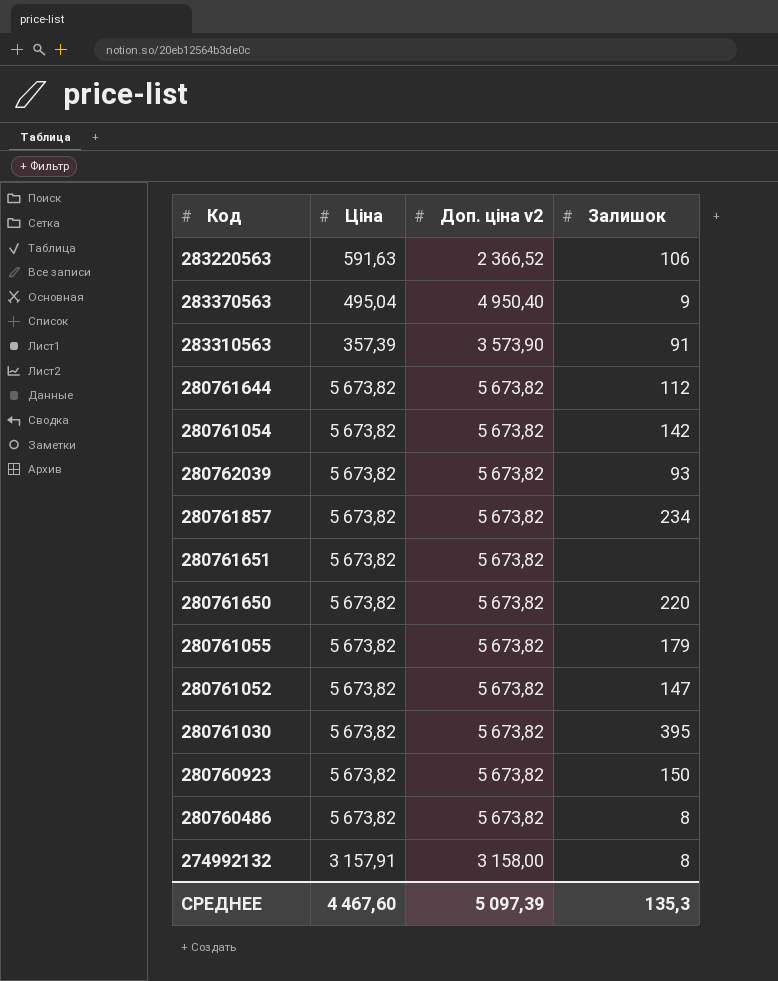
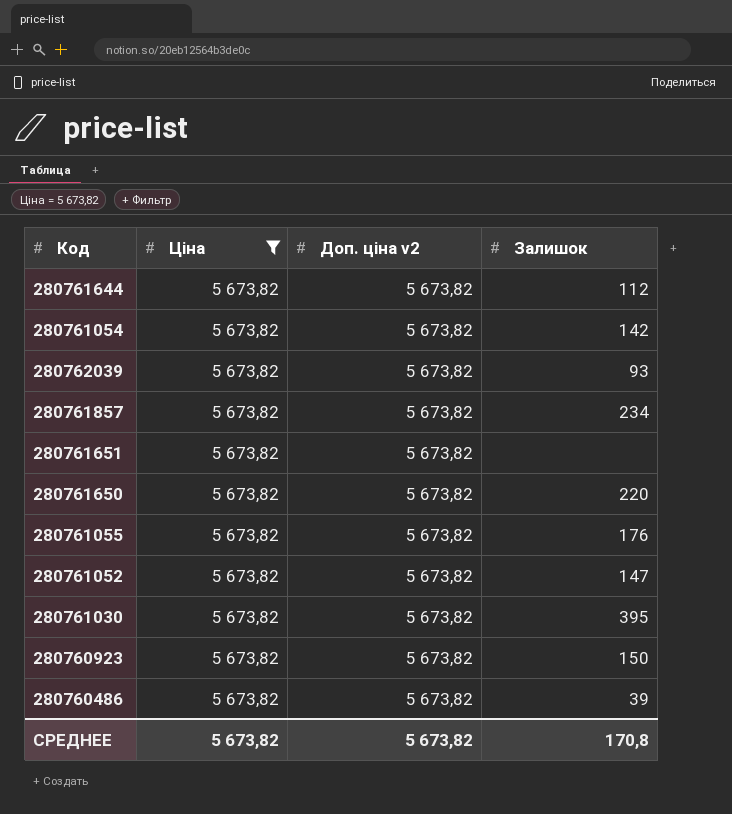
filter: none -> Ціна = 5 673,82
280761055 | Залишок: 179 -> 176
280760486 | Залишок: 8 -> 39
СРЕДНЕЕ | Ціна: 4 467,60 -> 5 673,82
СРЕДНЕЕ | Доп. ціна v2: 5 097,39 -> 5 673,82
СРЕДНЕЕ | Залишок: 135,3 -> 170,8

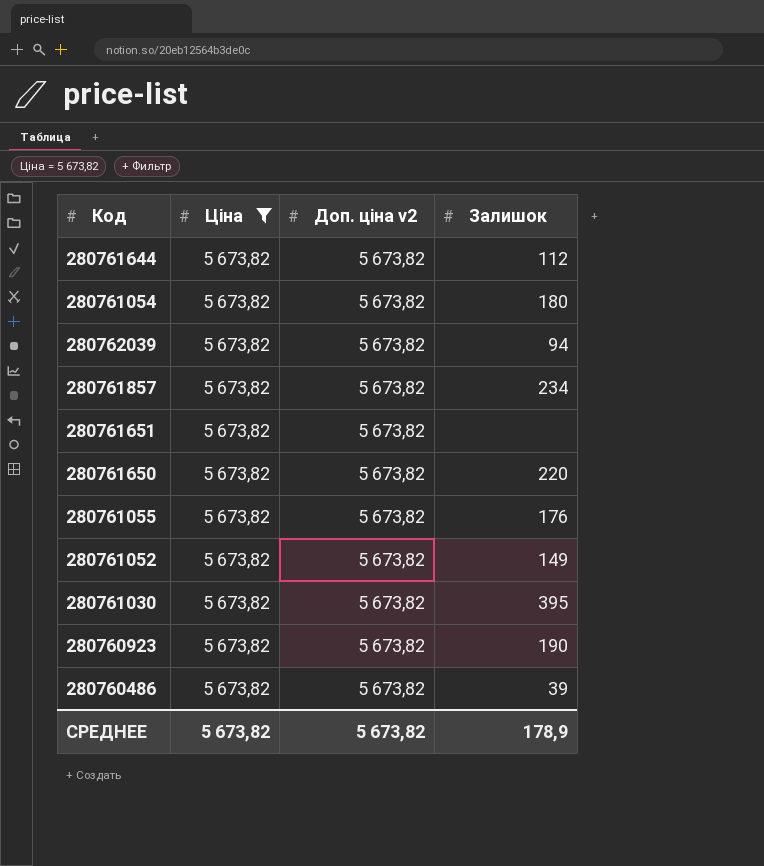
280761054 | Залишок: 142 -> 180
280762039 | Залишок: 93 -> 94
280761052 | Залишок: 147 -> 149
280760923 | Залишок: 150 -> 190
СРЕДНЕЕ | Залишок: 170,8 -> 178,9

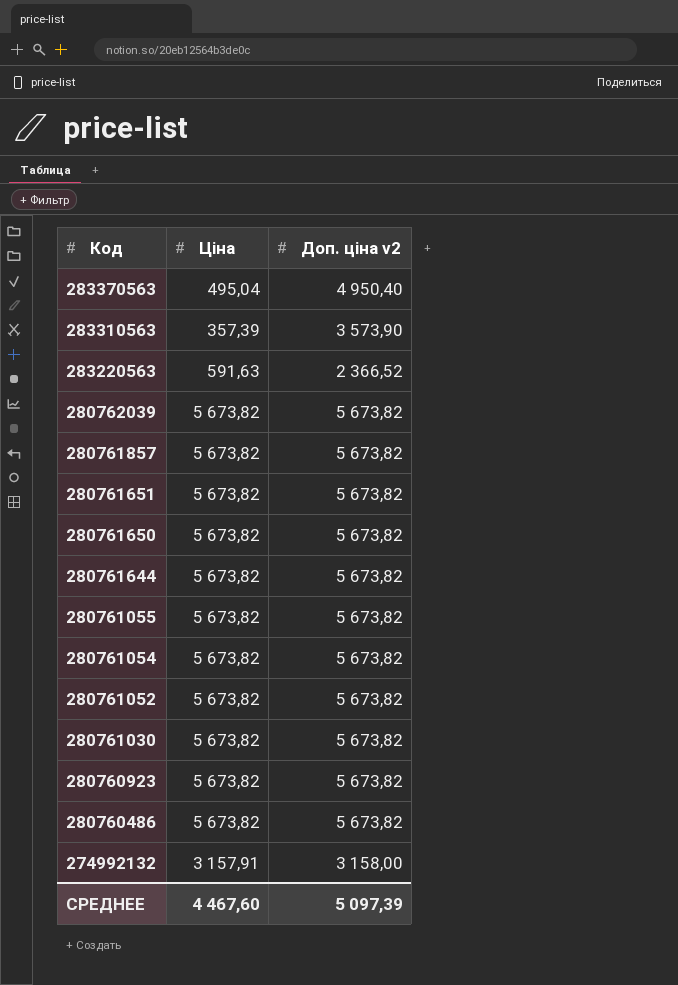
filter: Ціна = 5 673,82 -> none
row order: none -> Код descending
column Залишок | position: 4 -> none
СРЕДНЕЕ | Ціна: 5 673,82 -> 4 467,60
СРЕДНЕЕ | Доп. ціна v2: 5 673,82 -> 5 097,39

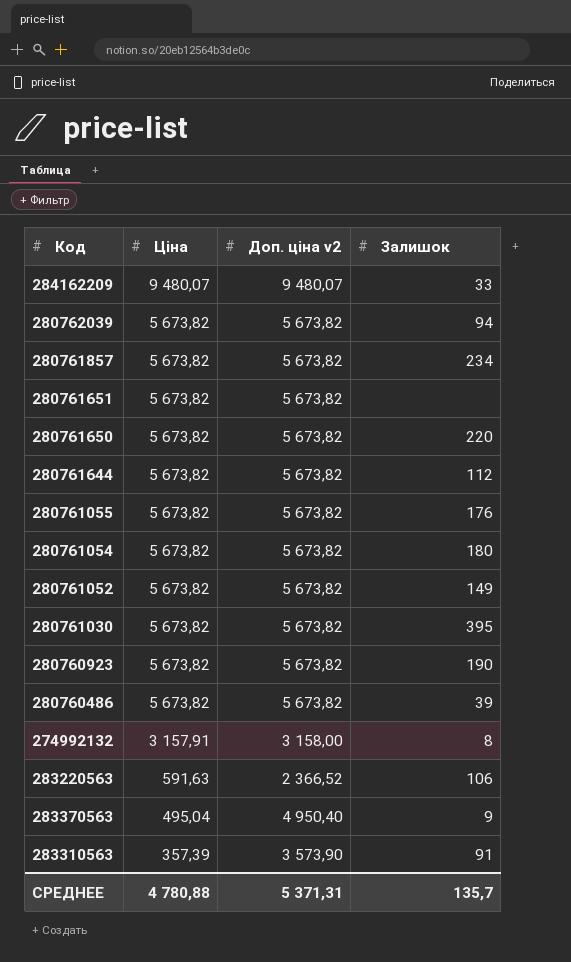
row order: Код descending -> Ціна descending
column Залишок | position: none -> 4
row 284162209: none -> 9 480,07 | 9 480,07 | 33
СРЕДНЕЕ | Ціна: 4 467,60 -> 4 780,88
СРЕДНЕЕ | Доп. ціна v2: 5 097,39 -> 5 371,31

